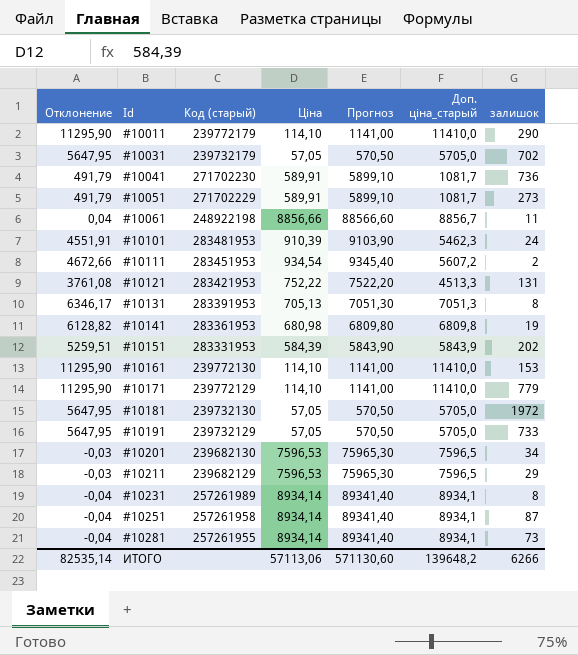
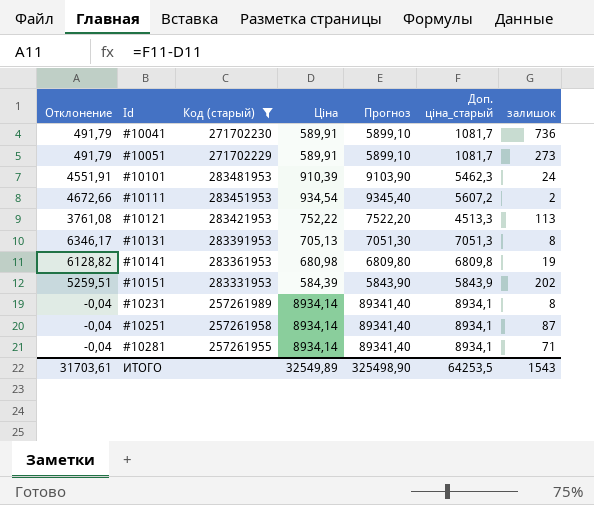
filter: none -> Код (старый) >= 257261955
#10121 | залишок: 131 -> 113
#10281 | залишок: 73 -> 71
ИТОГО | Отклонение: 82535,14 -> 31703,61
ИТОГО | Ціна: 57113,06 -> 32549,89
ИТОГО | Прогноз: 571130,60 -> 325498,90
ИТОГО | Доп. ціна_старый: 139648,2 -> 64253,5
ИТОГО | залишок: 6266 -> 1543

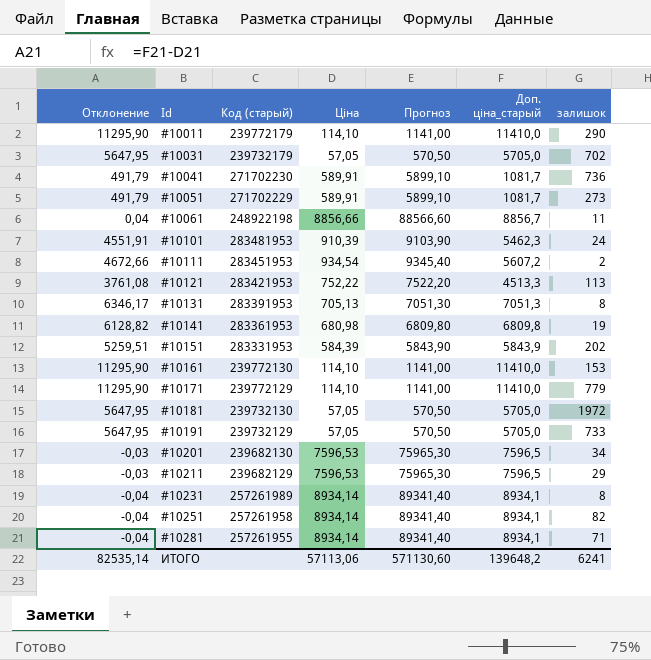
filter: Код (старый) >= 257261955 -> none
#10251 | залишок: 87 -> 82
ИТОГО | Отклонение: 31703,61 -> 82535,14
ИТОГО | Ціна: 32549,89 -> 57113,06
ИТОГО | Прогноз: 325498,90 -> 571130,60
ИТОГО | Доп. ціна_старый: 64253,5 -> 139648,2
ИТОГО | залишок: 1543 -> 6241

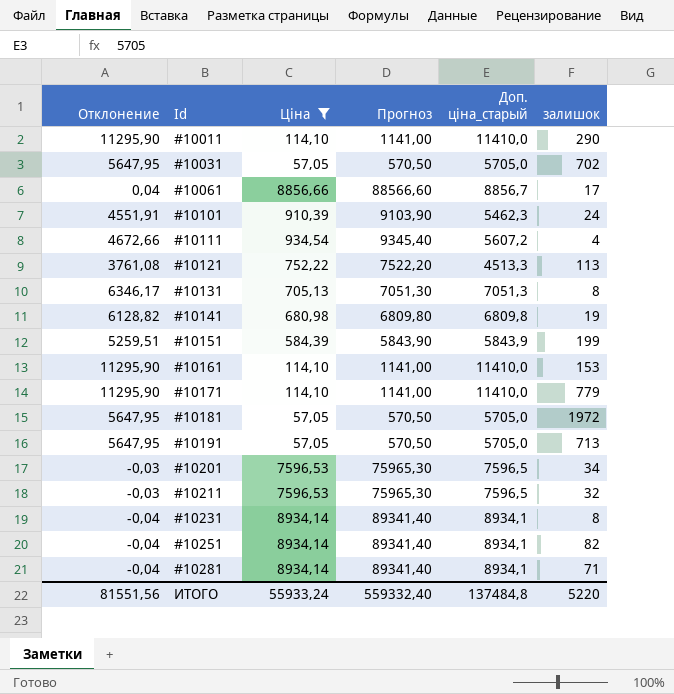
filter: none -> Ціна != 589,91
column Код (старый) | position: 3 -> none
#10061 | залишок: 11 -> 17
#10111 | залишок: 2 -> 4
#10151 | залишок: 202 -> 199
#10191 | залишок: 733 -> 713
#10211 | залишок: 29 -> 32
ИТОГО | Отклонение: 82535,14 -> 81551,56
ИТОГО | Ціна: 57113,06 -> 55933,24
ИТОГО | Прогноз: 571130,60 -> 559332,40
ИТОГО | Доп. ціна_старый: 139648,2 -> 137484,8
ИТОГО | залишок: 6241 -> 5220

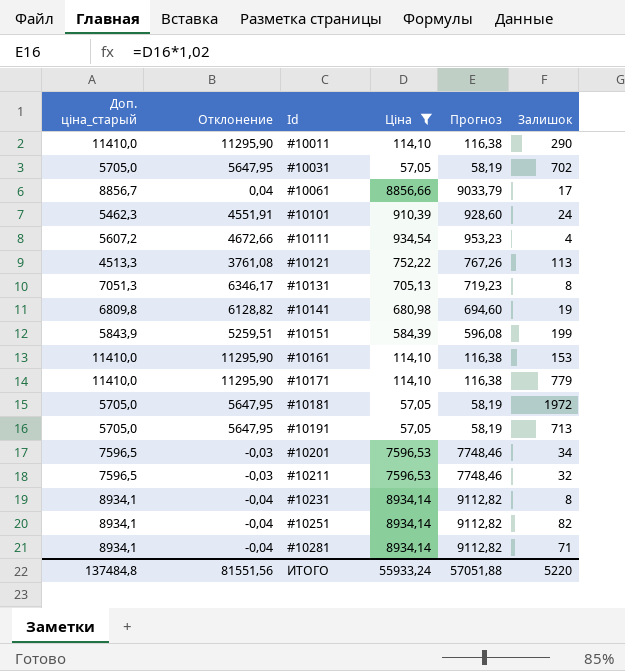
column Доп. ціна_старый | position: 5 -> 1
column Прогноз | formula: [Ціна] * 10 -> [Ціна] * 1,02
column name: залишок -> Залишок
ИТОГО | Прогноз: 559332,40 -> 57051,88

